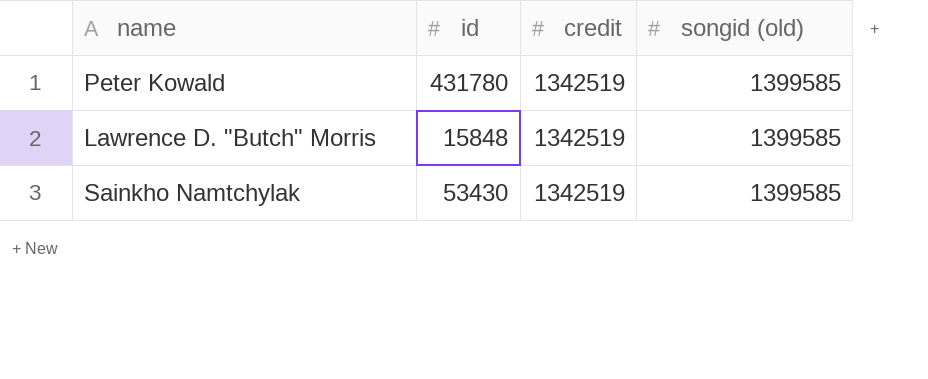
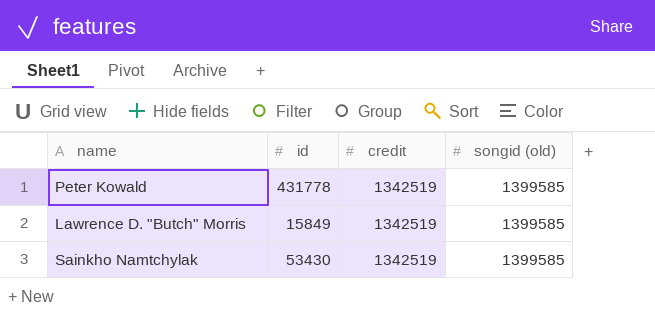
Peter Kowald | id: 431780 -> 431778
Lawrence D. "Butch" Morris | id: 15848 -> 15849

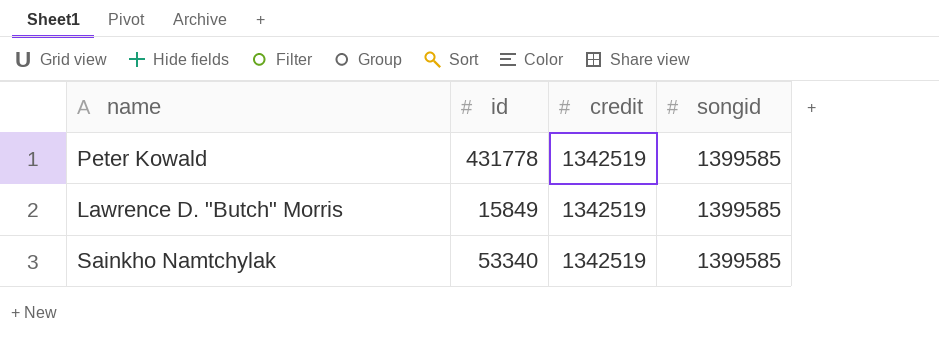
column name: songid (old) -> songid
Sainkho Namtchylak | id: 53430 -> 53340

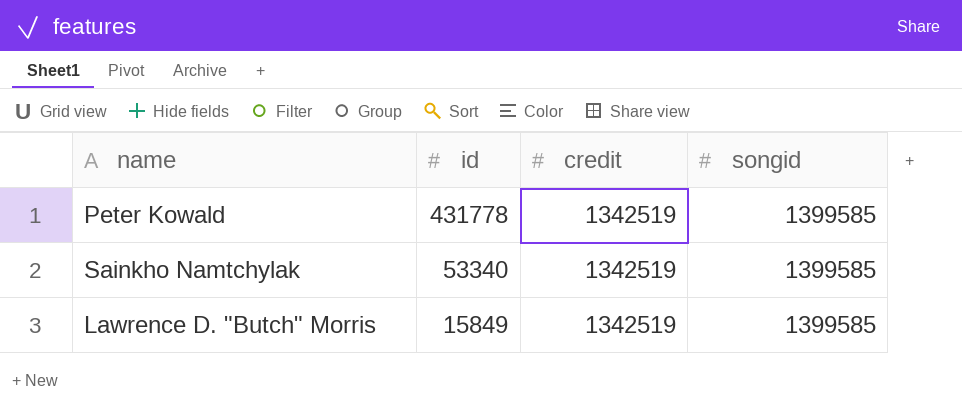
row order: none -> id descending

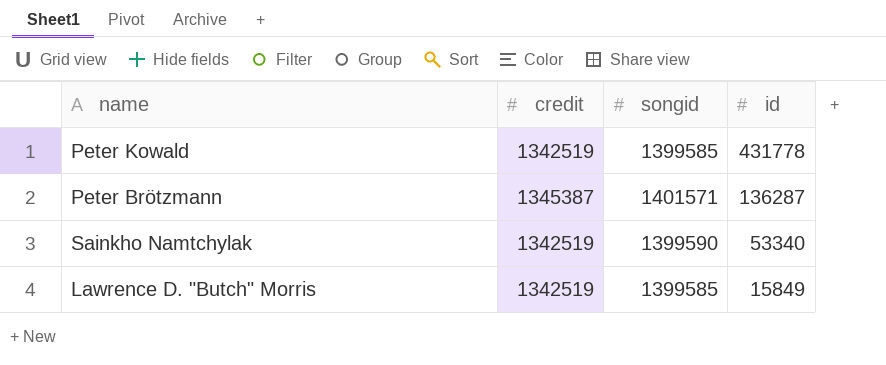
column id | position: 2 -> 4
row Peter Brötzmann: none -> 1345387 | 1401571 | 136287
Sainkho Namtchylak | songid: 1399585 -> 1399590

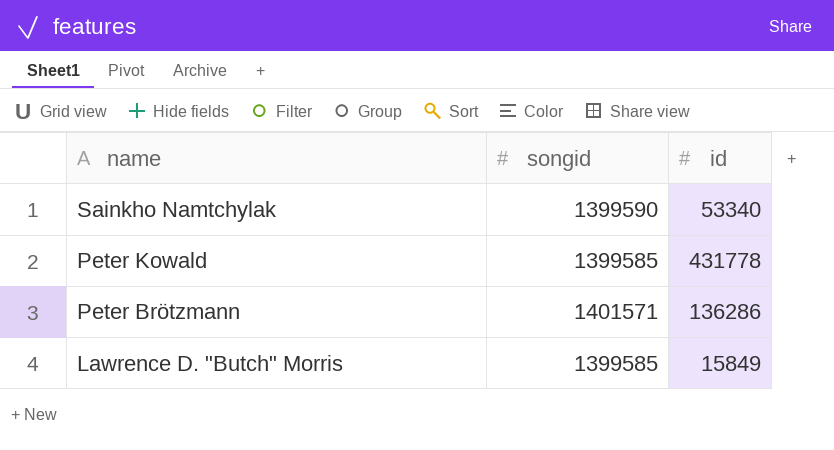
row order: id descending -> name descending
column credit | position: 2 -> none
Peter Brötzmann | id: 136287 -> 136286

